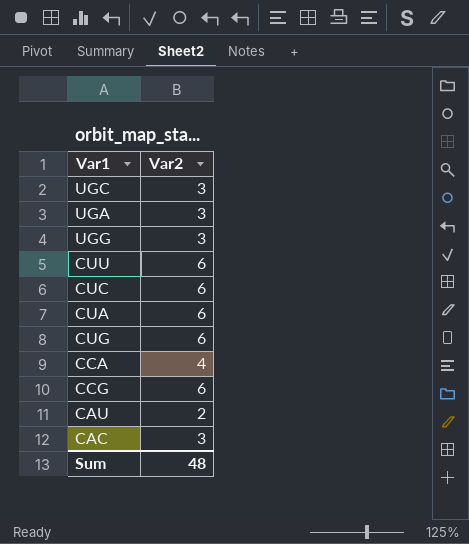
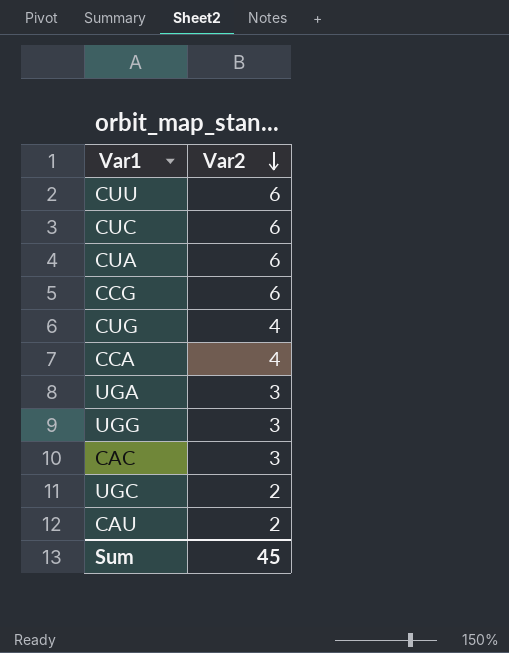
row order: none -> Var2 descending
CUG | Var2: 6 -> 4
UGC | Var2: 3 -> 2
Sum | Var2: 48 -> 45

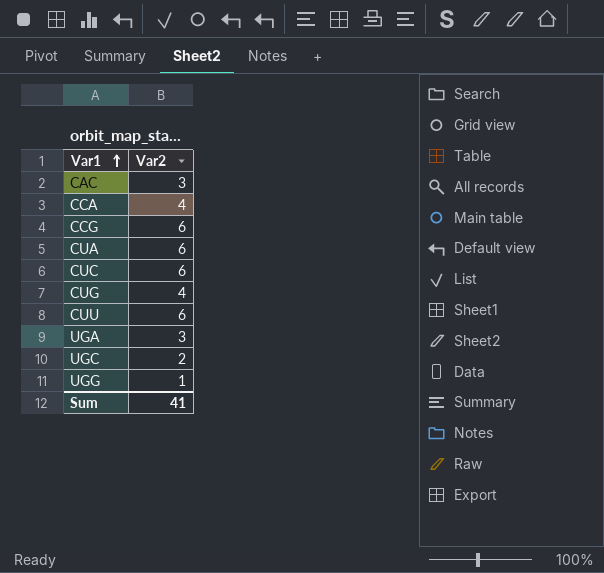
row order: Var2 descending -> Var1 ascending
row CAU: 2 -> none
UGG | Var2: 3 -> 1
Sum | Var2: 45 -> 41

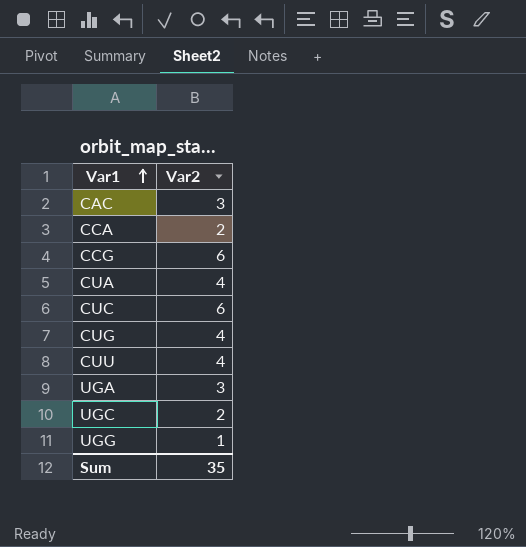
CCA | Var2: 4 -> 2
CUA | Var2: 6 -> 4
CUU | Var2: 6 -> 4
Sum | Var2: 41 -> 35

